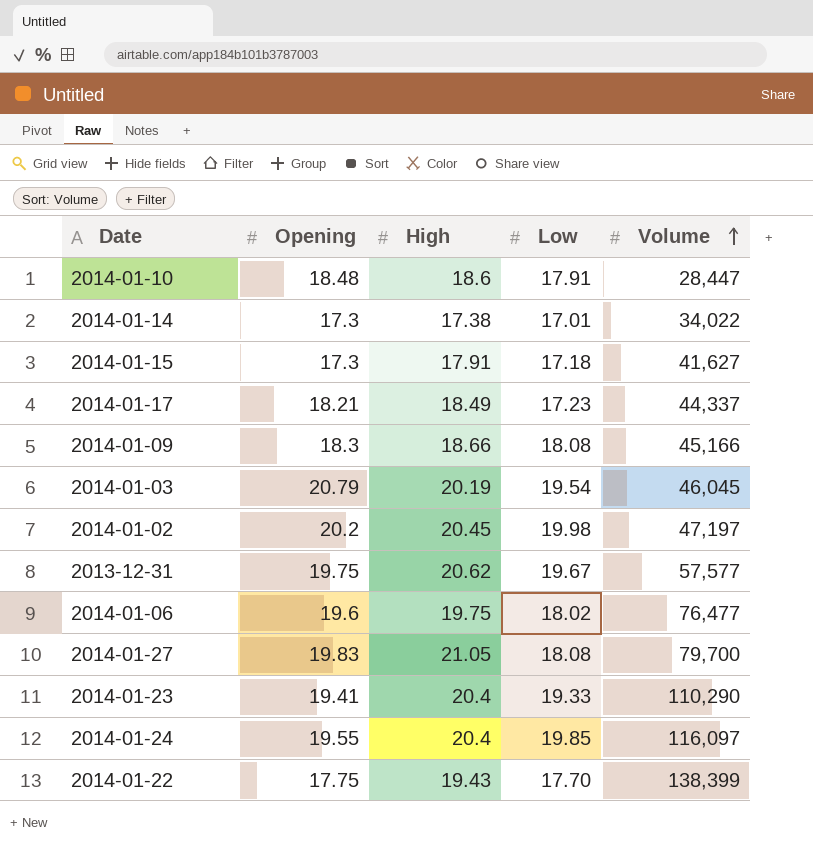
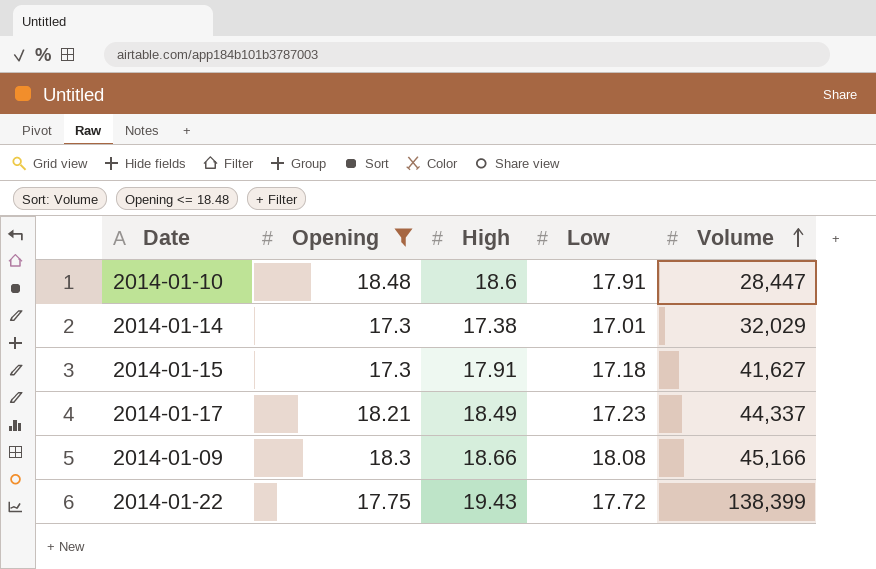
filter: none -> Opening <= 18.48
2014-01-14 | Volume: 34,022 -> 32,029
2014-01-22 | Low: 17.70 -> 17.72

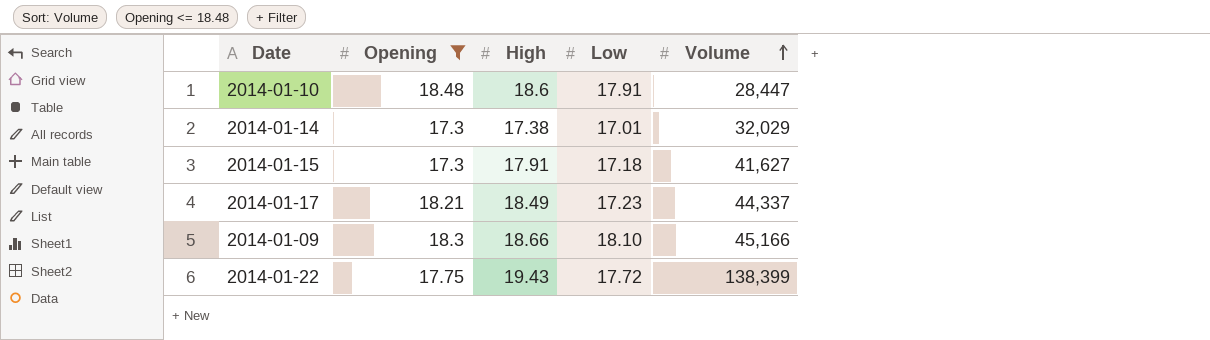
2014-01-09 | Low: 18.08 -> 18.10

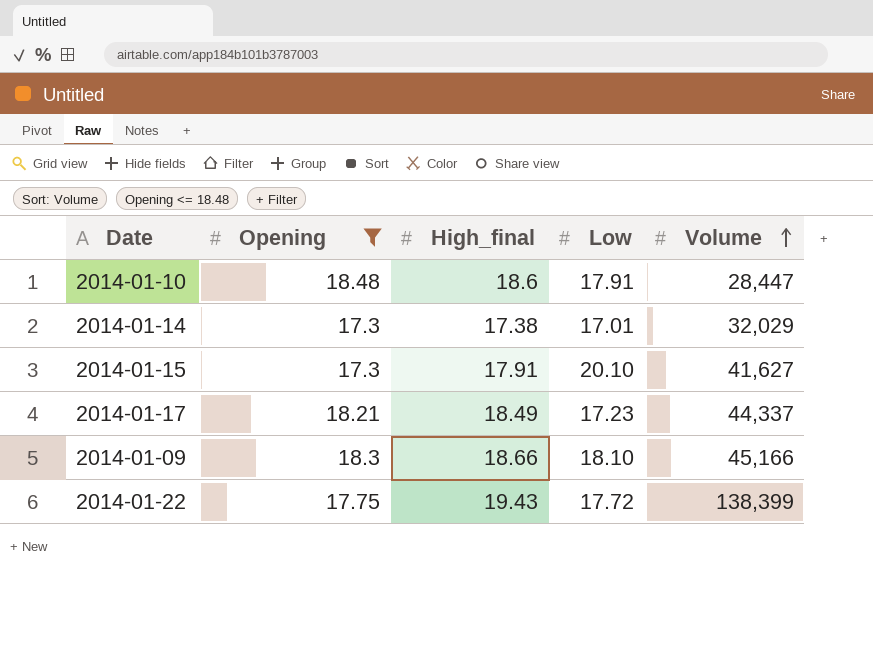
column name: High -> High_final
2014-01-15 | Low: 17.18 -> 20.10

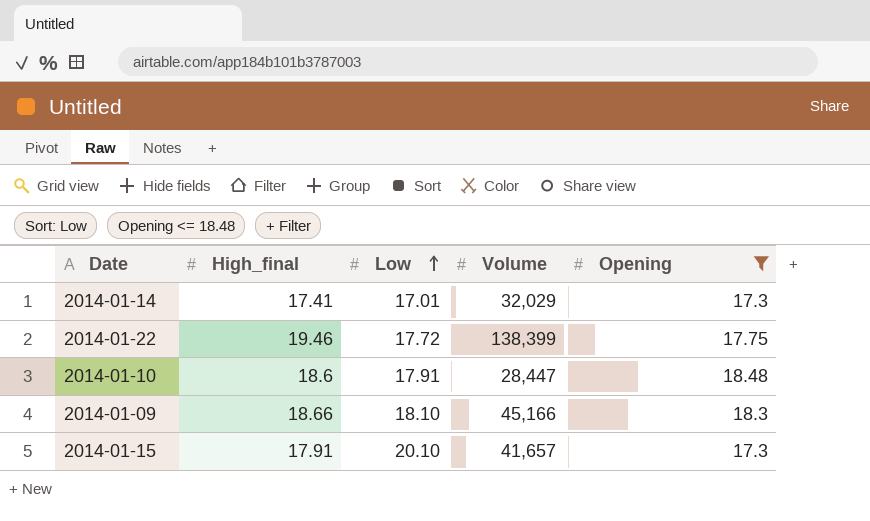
row order: Volume ascending -> Low ascending
column Opening | position: 2 -> 5
row 2014-01-17: 18.21 | 18.49 | 17.23 | 44,337 -> none
2014-01-14 | High_final: 17.38 -> 17.41
2014-01-22 | High_final: 19.43 -> 19.46
2014-01-15 | Volume: 41,627 -> 41,657

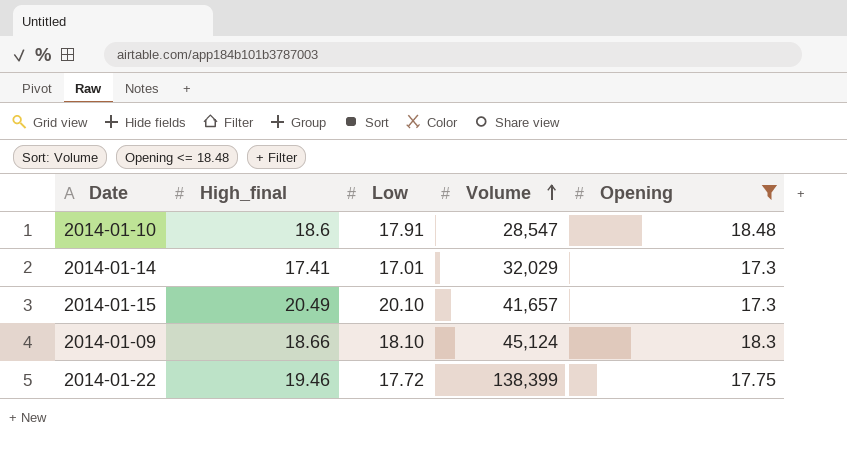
row order: Low ascending -> Volume ascending
2014-01-10 | Volume: 28,447 -> 28,547
2014-01-15 | High_final: 17.91 -> 20.49
2014-01-09 | Volume: 45,166 -> 45,124

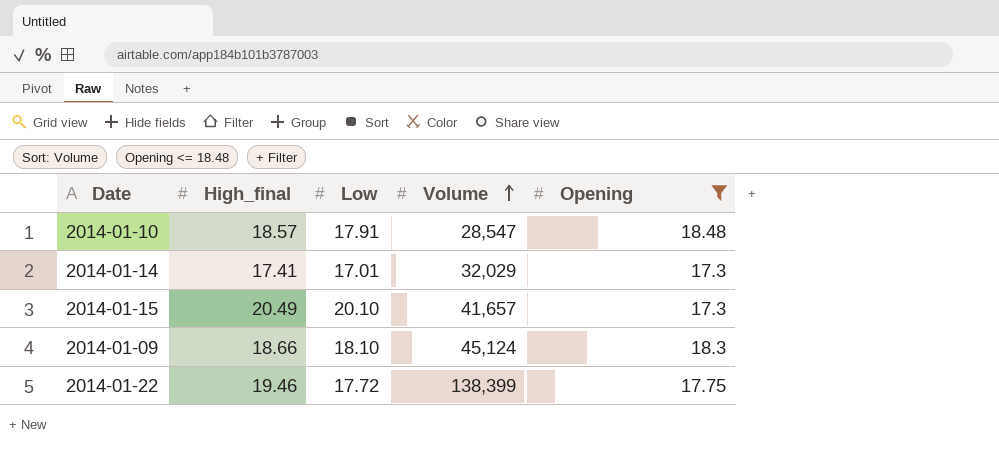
2014-01-10 | High_final: 18.6 -> 18.57

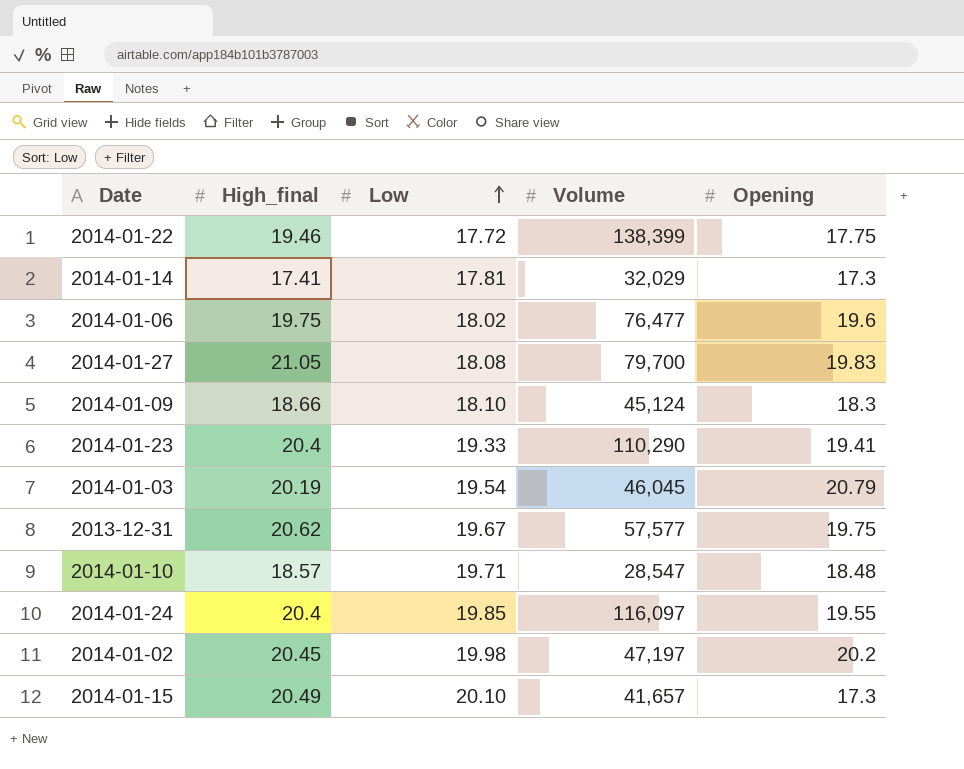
filter: Opening <= 18.48 -> none
row order: Volume ascending -> Low ascending
2014-01-14 | Low: 17.01 -> 17.81
2014-01-10 | Low: 17.91 -> 19.71

